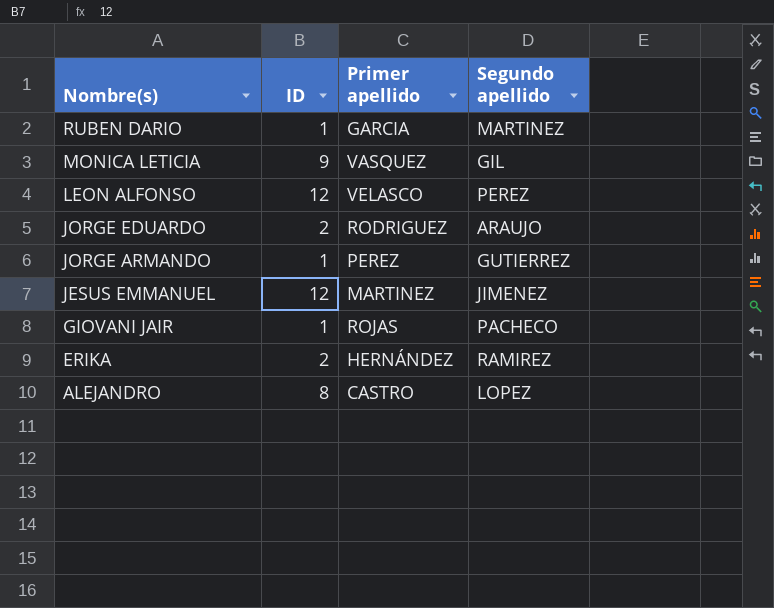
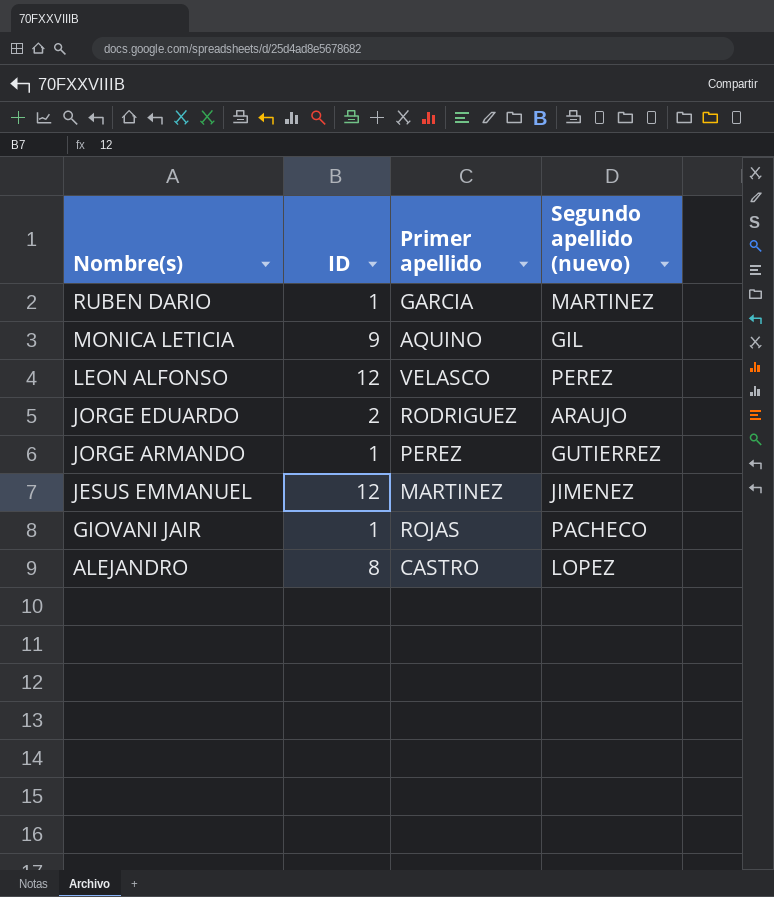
column name: Segundo apellido -> Segundo apellido (nuevo)
row ERIKA: 2 | HERNÁNDEZ | RAMIREZ -> none
MONICA LETICIA | Primer apellido: VASQUEZ -> AQUINO

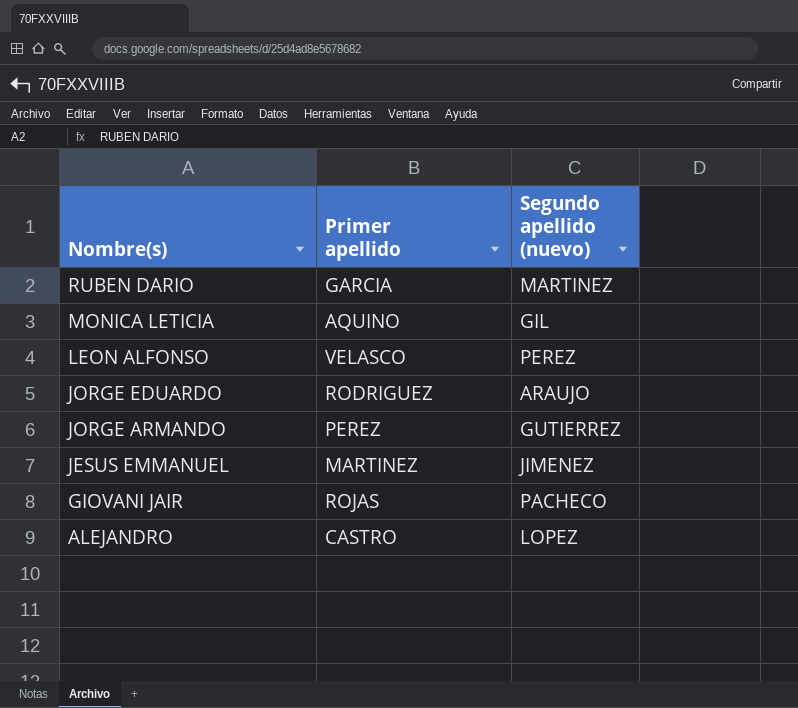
column ID | position: 2 -> none

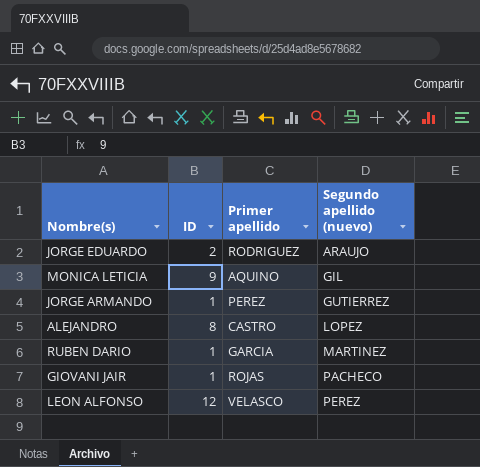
row order: Nombre(s) descending -> Segundo apellido (nuevo) ascending
column ID | position: none -> 2
row JESUS EMMANUEL: MARTINEZ | JIMENEZ -> none

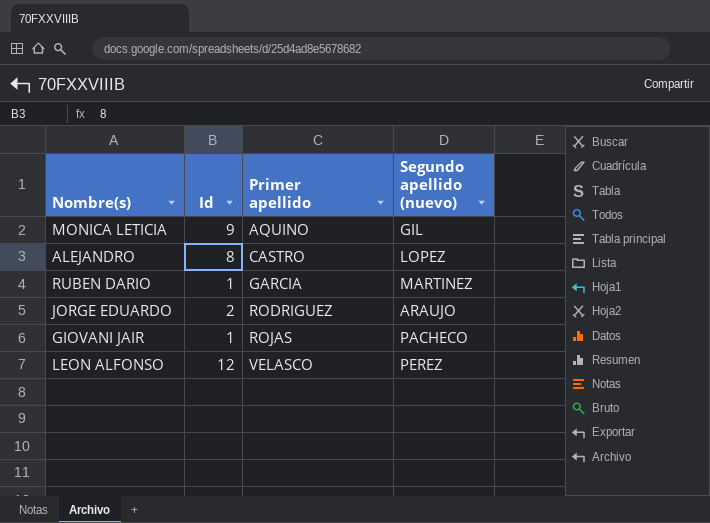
row order: Segundo apellido (nuevo) ascending -> Primer apellido ascending
column name: ID -> Id
row JORGE ARMANDO: 1 | PEREZ | GUTIERREZ -> none

